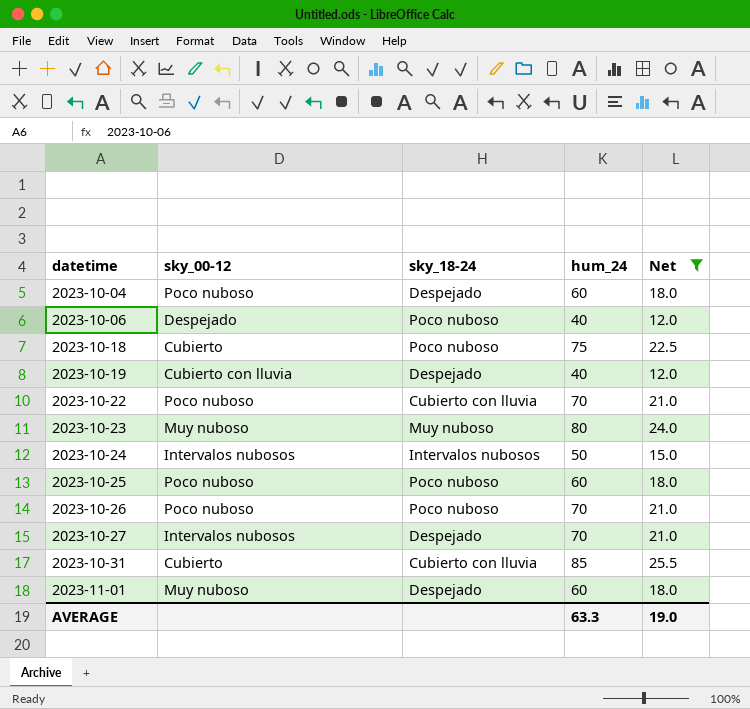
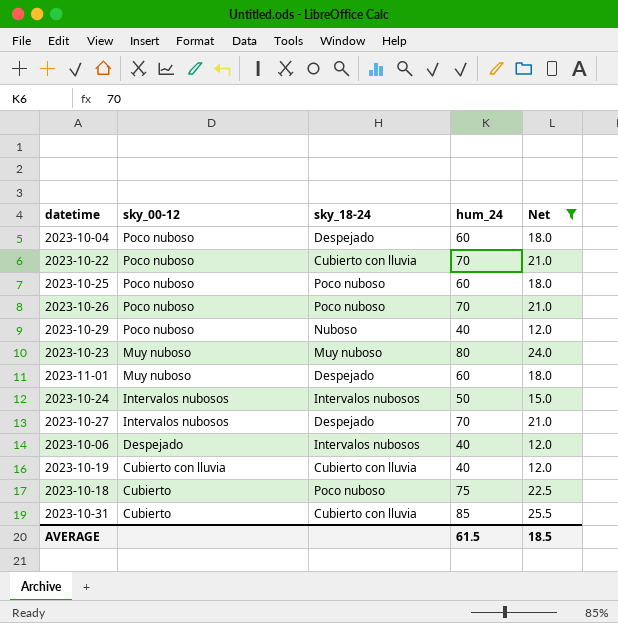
row order: datetime ascending -> sky_00-12 descending
row 2023-10-29: none -> Poco nuboso | Nuboso | 40 | 12.0
2023-10-06 | sky_18-24: Poco nuboso -> Intervalos nubosos
2023-10-19 | sky_18-24: Despejado -> Cubierto con lluvia
AVERAGE | hum_24: 63.3 -> 61.5
AVERAGE | Net: 19.0 -> 18.5

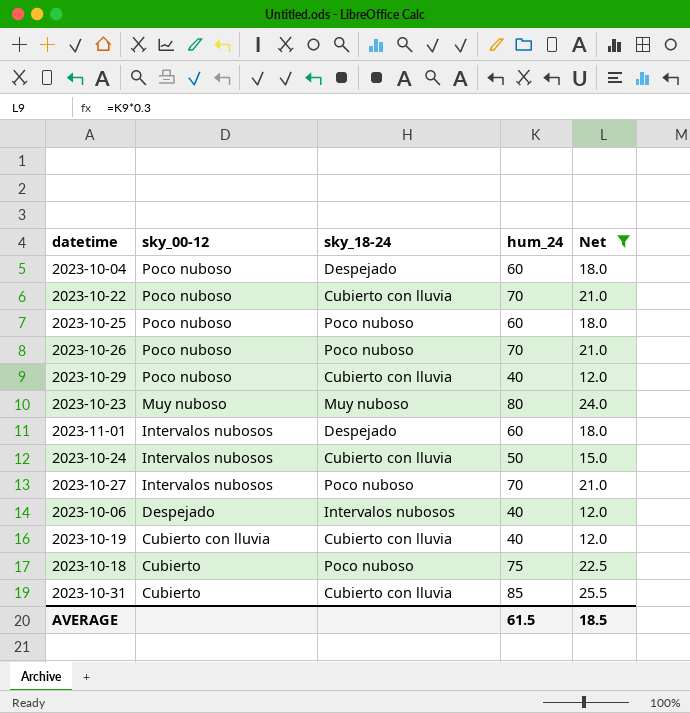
2023-10-29 | sky_18-24: Nuboso -> Cubierto con lluvia
2023-11-01 | sky_00-12: Muy nuboso -> Intervalos nubosos
2023-10-24 | sky_18-24: Intervalos nubosos -> Cubierto con lluvia
2023-10-27 | sky_18-24: Despejado -> Poco nuboso

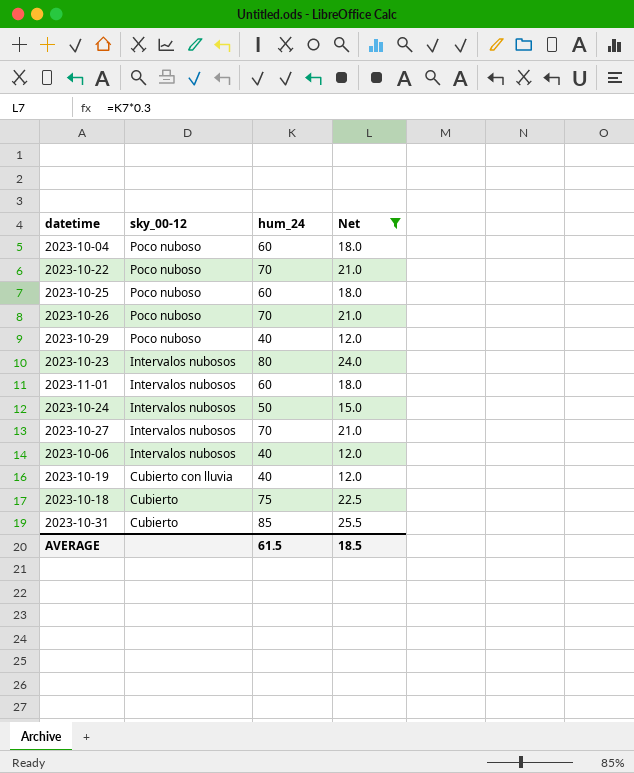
column sky_18-24 | position: 3 -> none
2023-10-23 | sky_00-12: Muy nuboso -> Intervalos nubosos
2023-10-06 | sky_00-12: Despejado -> Intervalos nubosos

